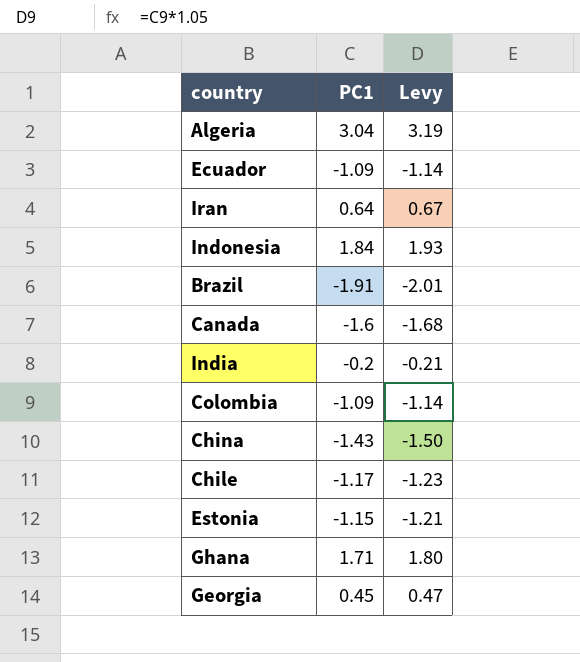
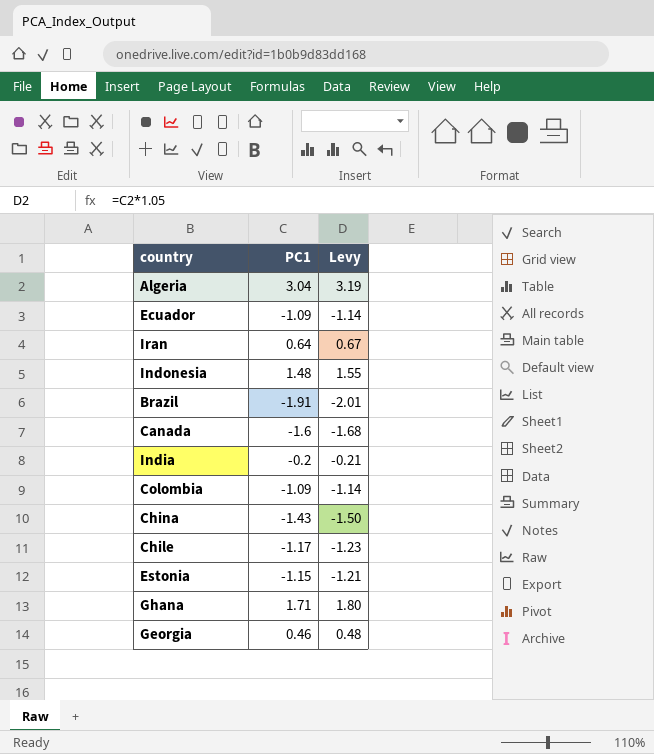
Indonesia | PC1: 1.84 -> 1.48
Indonesia | Levy: 1.93 -> 1.55
Georgia | PC1: 0.45 -> 0.46
Georgia | Levy: 0.47 -> 0.48

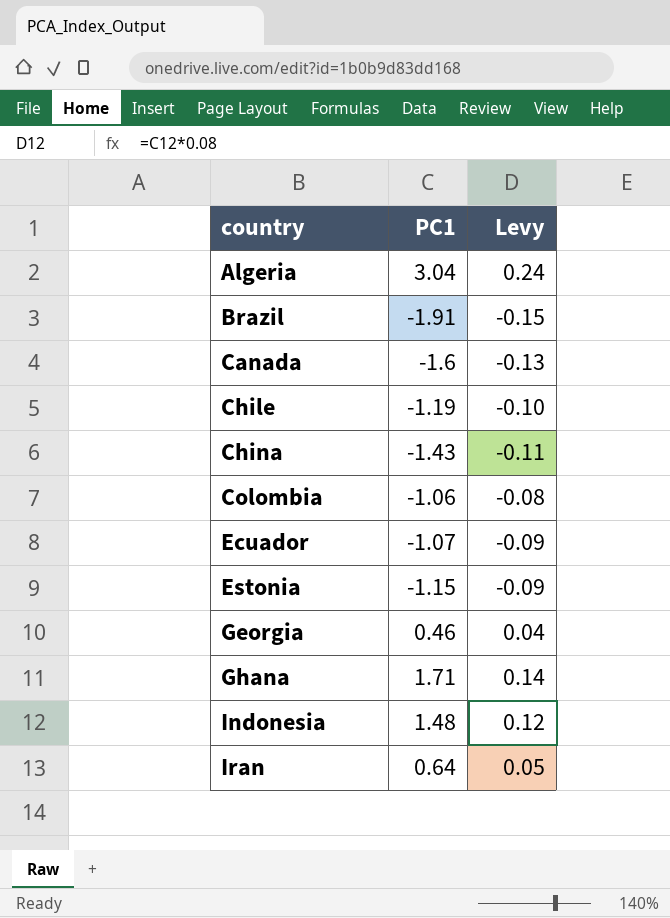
row order: none -> country ascending
column Levy | formula: [PC1] * 1.05 -> [PC1] * 0.08
row India: -0.2 | -0.21 -> none
Chile | PC1: -1.17 -> -1.19
Colombia | PC1: -1.09 -> -1.06
Ecuador | PC1: -1.09 -> -1.07

